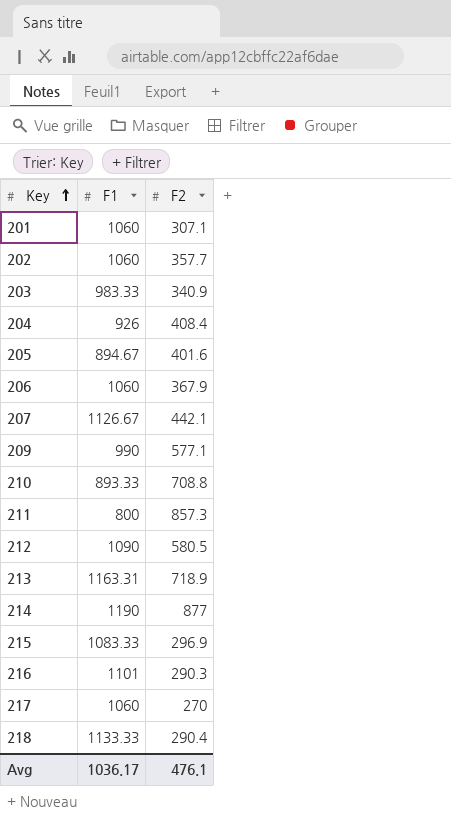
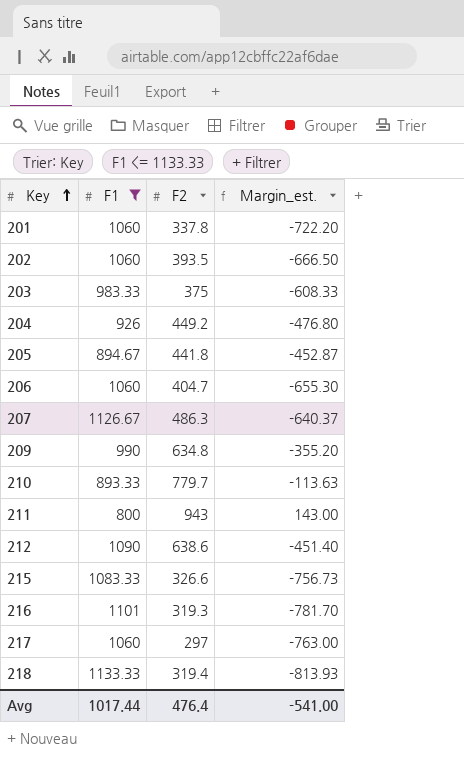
filter: none -> F1 <= 1133.33
column Margin_est. | formula: none -> [F2] - [F1]
201 | F2: 307.1 -> 337.8
202 | F2: 357.7 -> 393.5
203 | F2: 340.9 -> 375
204 | F2: 408.4 -> 449.2
205 | F2: 401.6 -> 441.8
206 | F2: 367.9 -> 404.7
207 | F2: 442.1 -> 486.3
209 | F2: 577.1 -> 634.8
210 | F2: 708.8 -> 779.7
211 | F2: 857.3 -> 943
212 | F2: 580.5 -> 638.6
215 | F2: 296.9 -> 326.6
216 | F2: 290.3 -> 319.3
217 | F2: 270 -> 297
218 | F2: 290.4 -> 319.4
Avg | F1: 1036.17 -> 1017.44
Avg | F2: 476.1 -> 476.4

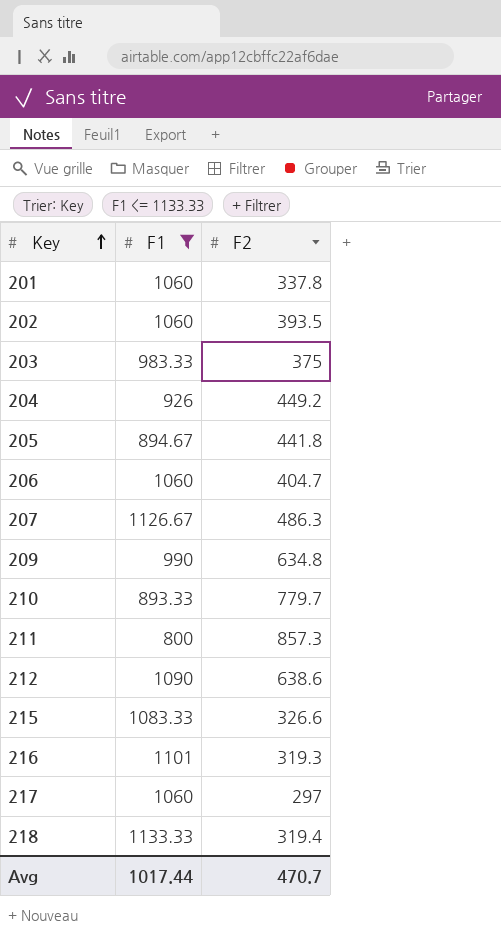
column Margin_est. | formula: [F2] - [F1] -> none
211 | F2: 943 -> 857.3
Avg | F2: 476.4 -> 470.7

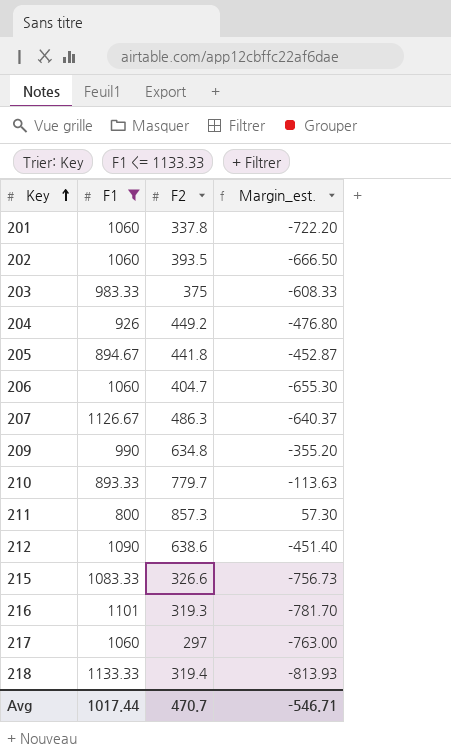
column Margin_est. | formula: none -> [F2] - [F1]

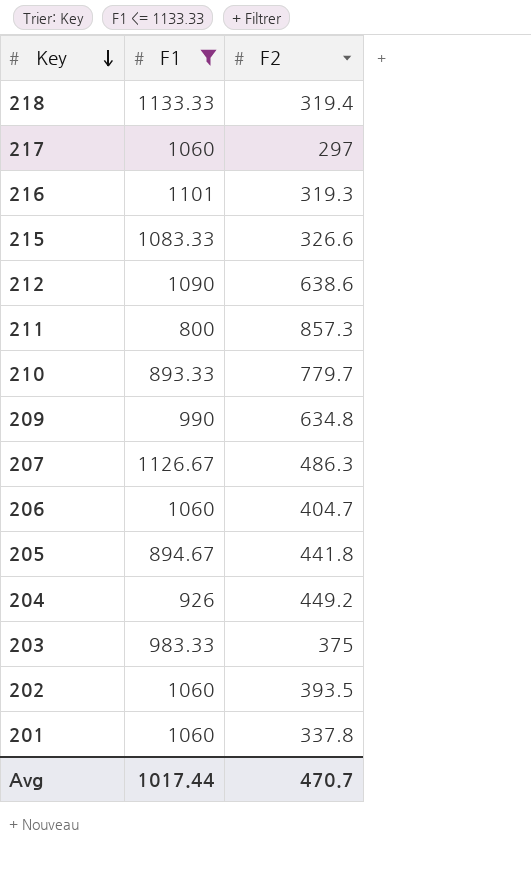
row order: Key ascending -> Key descending
column Margin_est. | formula: [F2] - [F1] -> none

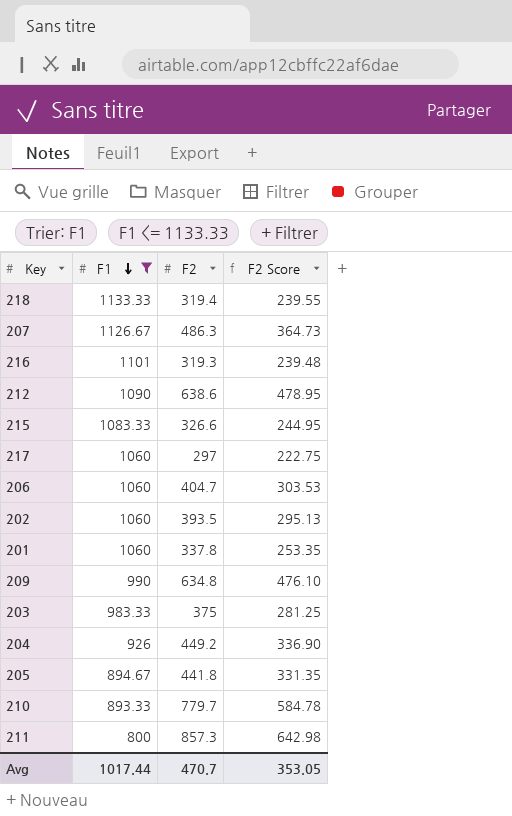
row order: Key descending -> F1 descending
column F2 Score | formula: none -> [F2] * 0.75

